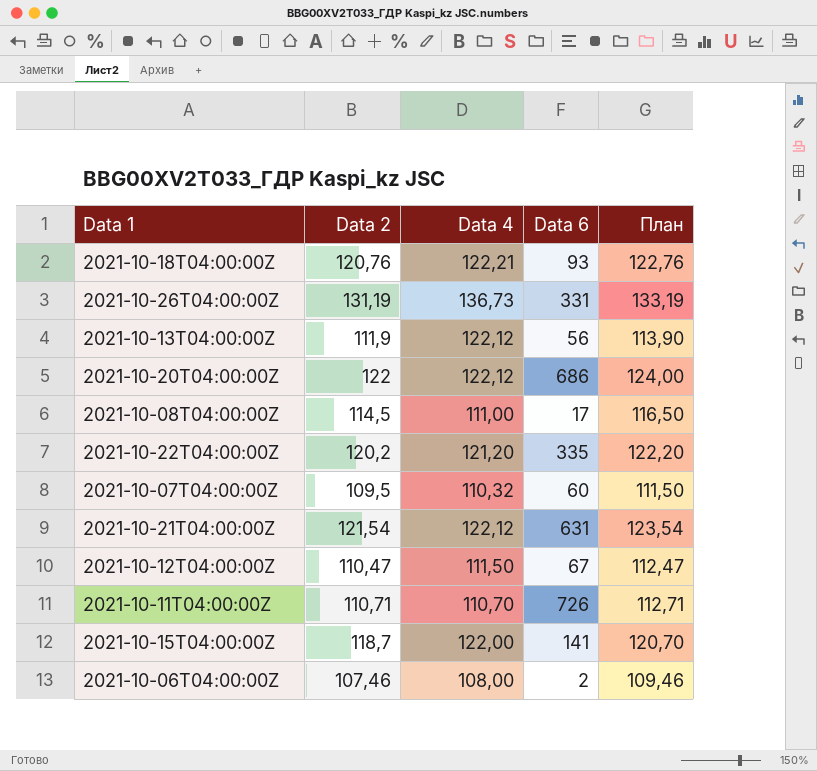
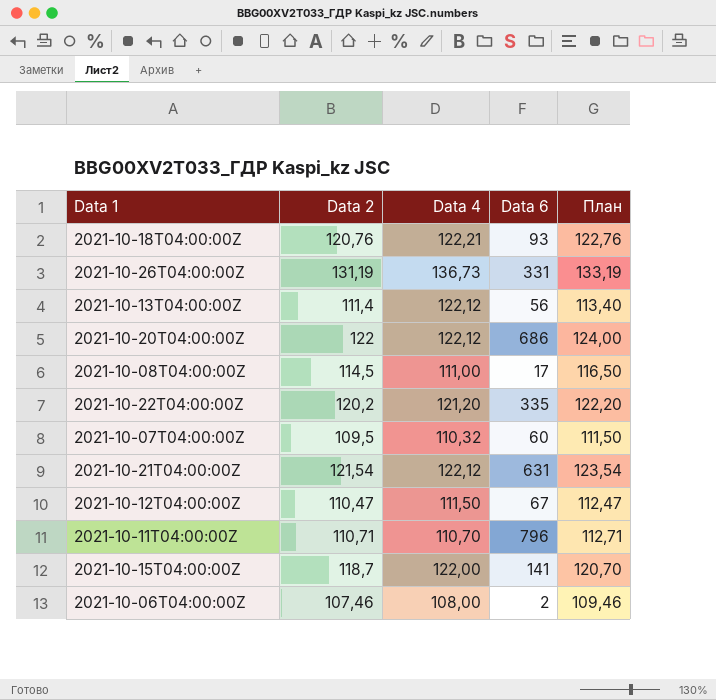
2021-10-13T04:00:00Z | Data 2: 111,9 -> 111,4
2021-10-13T04:00:00Z | План: 113,90 -> 113,40
2021-10-11T04:00:00Z | Data 6: 726 -> 796

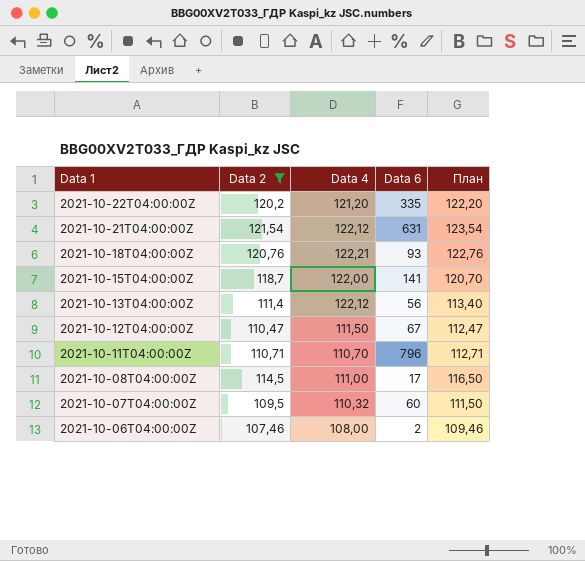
filter: none -> Data 2 <= 121,54
row order: none -> Data 1 descending

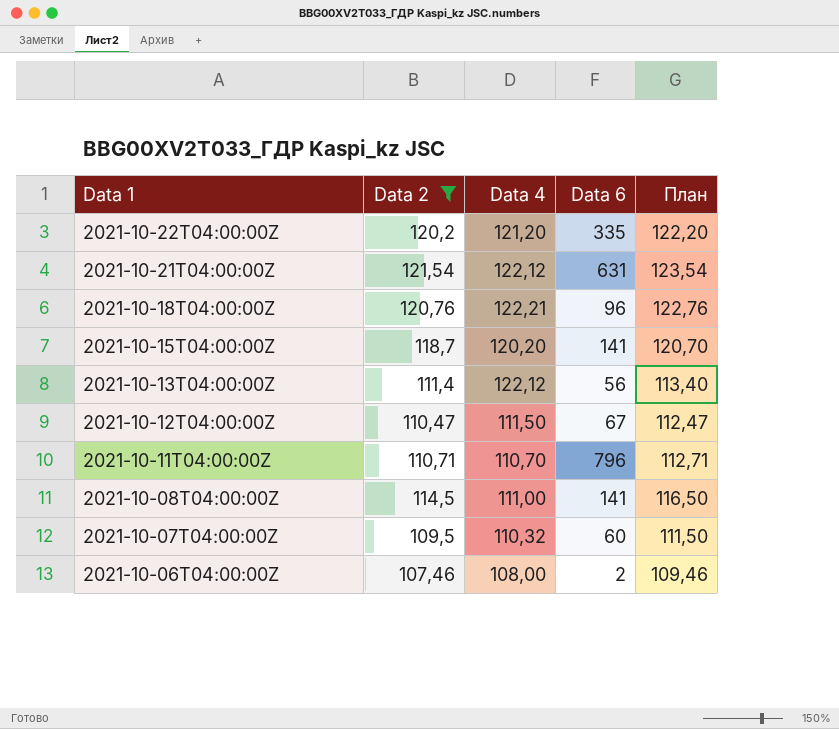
2021-10-18T04:00:00Z | Data 6: 93 -> 96
2021-10-15T04:00:00Z | Data 4: 122,00 -> 120,20
2021-10-08T04:00:00Z | Data 6: 17 -> 141

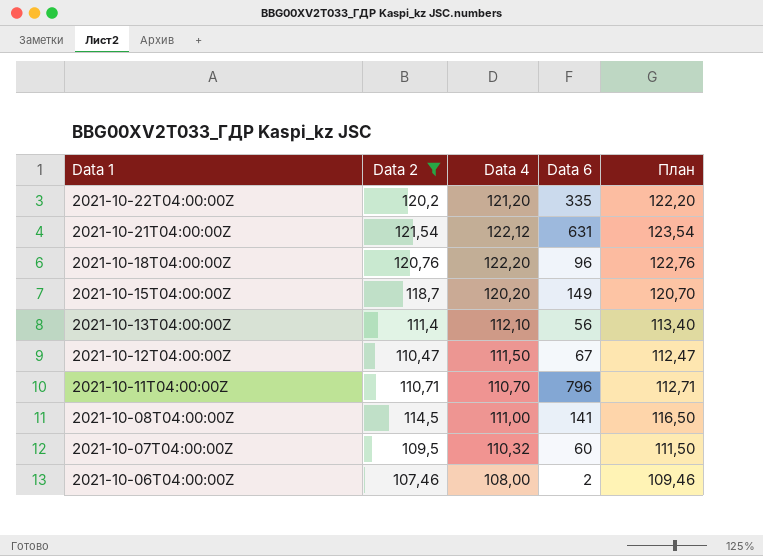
2021-10-18T04:00:00Z | Data 4: 122,21 -> 122,20
2021-10-15T04:00:00Z | Data 6: 141 -> 149
2021-10-13T04:00:00Z | Data 4: 122,12 -> 112,10

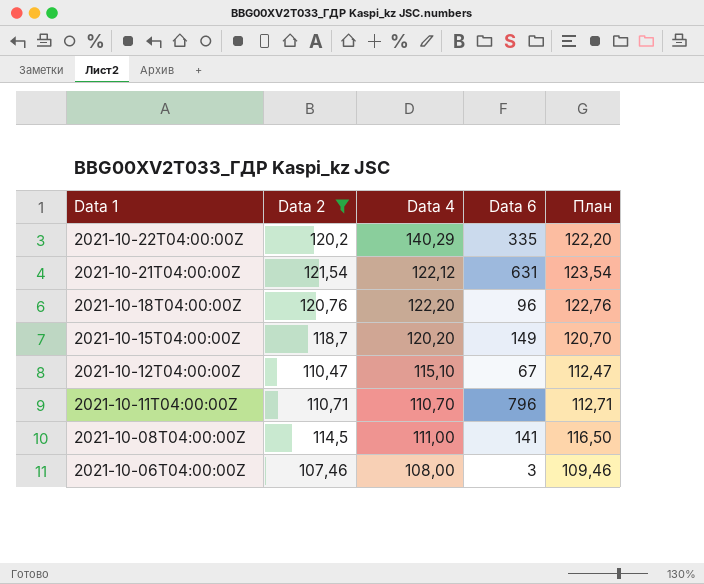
row 2021-10-13T04:00:00Z: 111,4 | 112,10 | 56 | 113,40 -> none
row 2021-10-07T04:00:00Z: 109,5 | 110,32 | 60 | 111,50 -> none
2021-10-22T04:00:00Z | Data 4: 121,20 -> 140,29
2021-10-12T04:00:00Z | Data 4: 111,50 -> 115,10
2021-10-06T04:00:00Z | Data 6: 2 -> 3

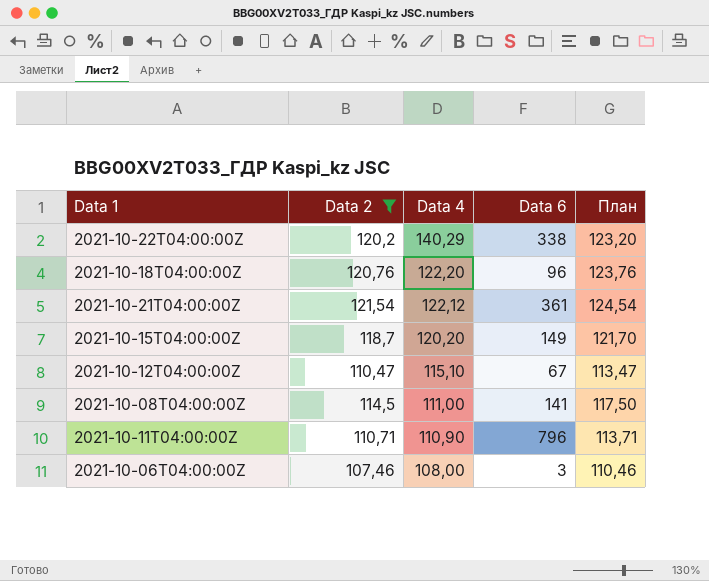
row order: Data 1 descending -> Data 4 descending
column План | formula: [Data 2] + 2 -> [Data 2] + 3
2021-10-22T04:00:00Z | Data 6: 335 -> 338
2021-10-21T04:00:00Z | Data 6: 631 -> 361
2021-10-11T04:00:00Z | Data 4: 110,70 -> 110,90

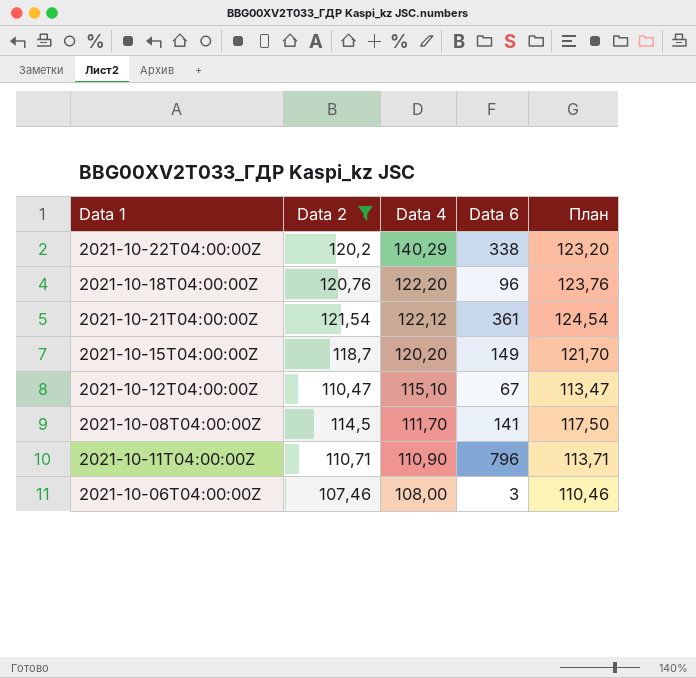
2021-10-08T04:00:00Z | Data 4: 111,00 -> 111,70

